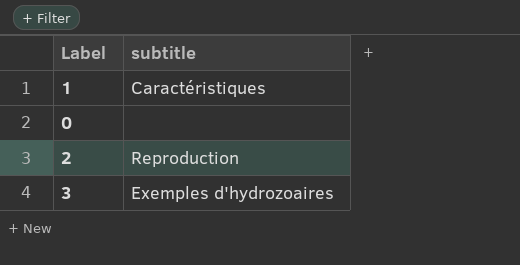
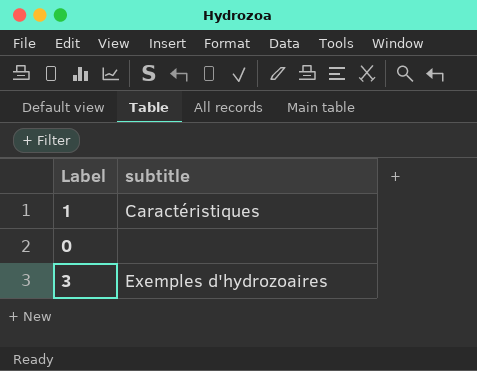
row 2: Reproduction -> none

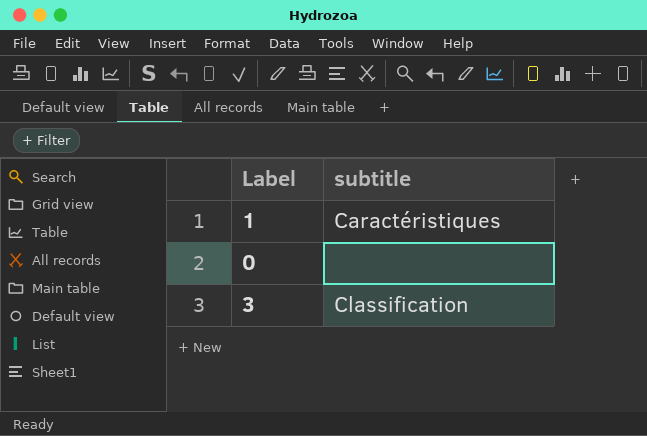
3 | subtitle: Exemples d'hydrozoaires -> Classification

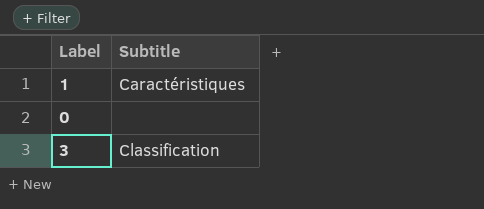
column name: subtitle -> Subtitle

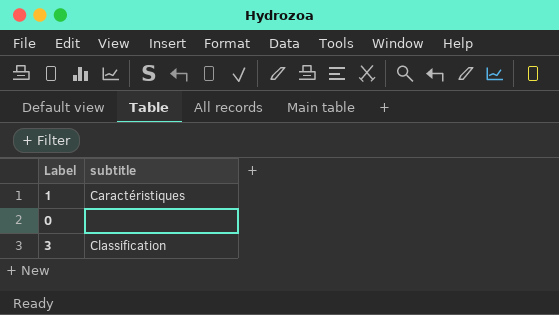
column name: Subtitle -> subtitle

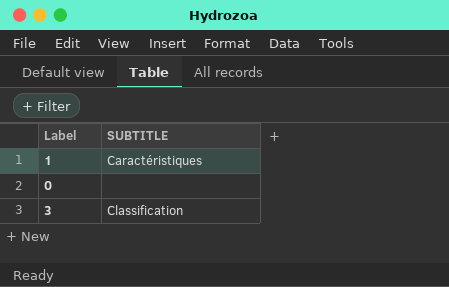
column name: subtitle -> SUBTITLE

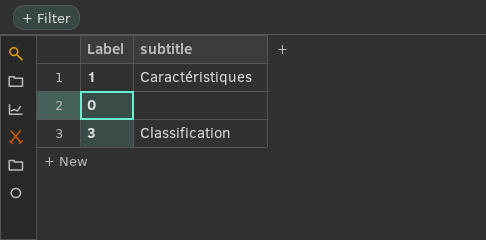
column name: SUBTITLE -> subtitle

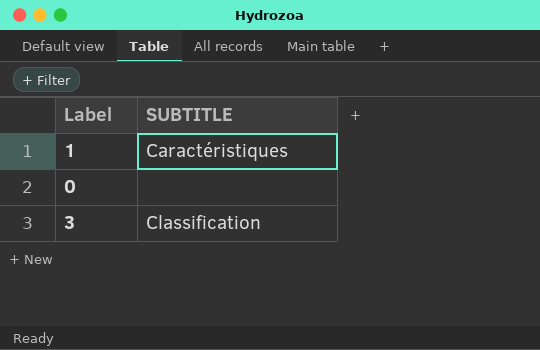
column name: subtitle -> SUBTITLE

